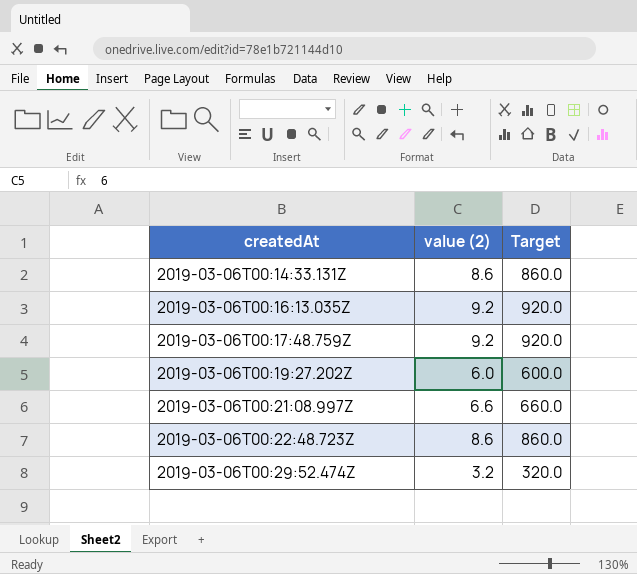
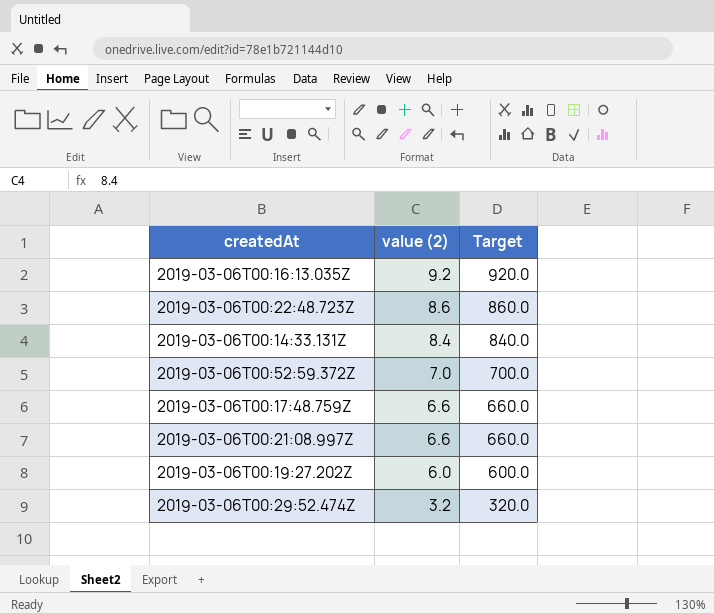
row order: createdAt ascending -> value (2) descending
2019-03-06T00:14:33.131Z | value (2): 8.6 -> 8.4
2019-03-06T00:14:33.131Z | Target: 860.0 -> 840.0
row 2019-03-06T00:52:59.372Z: none -> 7.0 | 700.0
2019-03-06T00:17:48.759Z | value (2): 9.2 -> 6.6
2019-03-06T00:17:48.759Z | Target: 920.0 -> 660.0

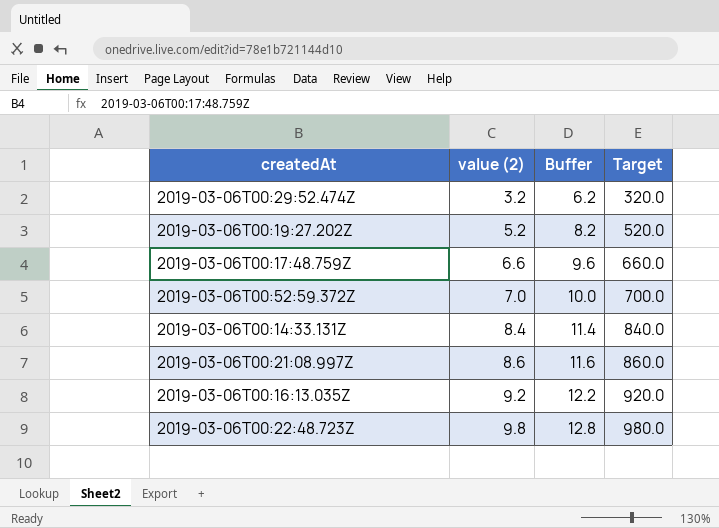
row order: value (2) descending -> value (2) ascending
column Buffer | formula: none -> [value (2)] + 3
2019-03-06T00:19:27.202Z | value (2): 6.0 -> 5.2
2019-03-06T00:19:27.202Z | Target: 600.0 -> 520.0
2019-03-06T00:21:08.997Z | value (2): 6.6 -> 8.6
2019-03-06T00:21:08.997Z | Target: 660.0 -> 860.0
2019-03-06T00:22:48.723Z | value (2): 8.6 -> 9.8
2019-03-06T00:22:48.723Z | Target: 860.0 -> 980.0

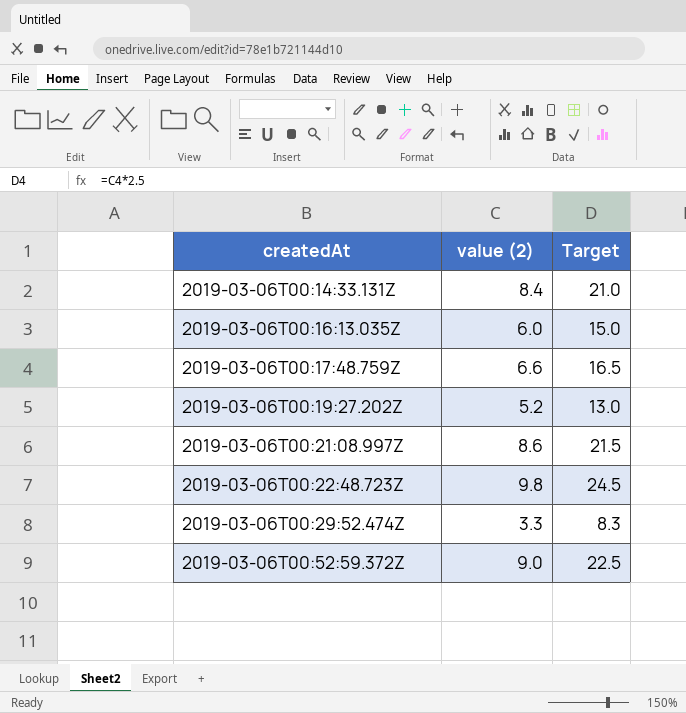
row order: value (2) ascending -> createdAt ascending
column Buffer | formula: [value (2)] + 3 -> none
column Target | formula: [value (2)] * 100 -> [value (2)] * 2.5
2019-03-06T00:16:13.035Z | value (2): 9.2 -> 6.0
2019-03-06T00:29:52.474Z | value (2): 3.2 -> 3.3
2019-03-06T00:52:59.372Z | value (2): 7.0 -> 9.0

